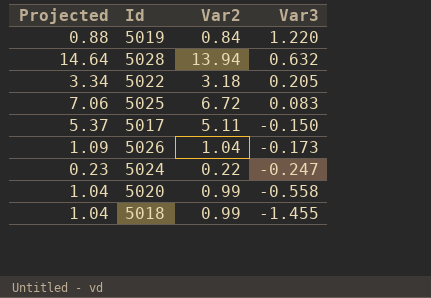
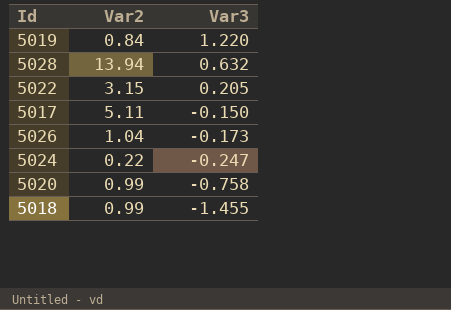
column Projected | formula: [Var2] * 1.05 -> none
row 5025: 7.06 | 6.72 | 0.083 -> none
5022 | Var2: 3.18 -> 3.15
5020 | Var3: -0.558 -> -0.758

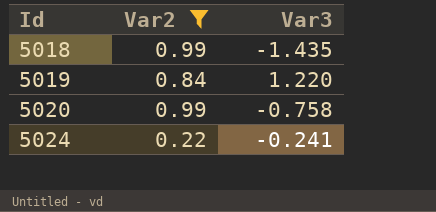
filter: none -> Var2 <= 0.99
row order: Var3 descending -> Id ascending
5018 | Var3: -1.455 -> -1.435
5024 | Var3: -0.247 -> -0.241

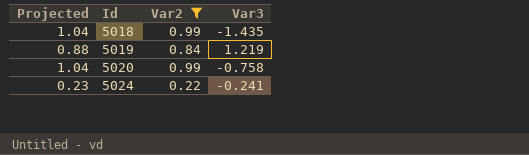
column Projected | formula: none -> [Var2] * 1.05
5019 | Var3: 1.220 -> 1.219

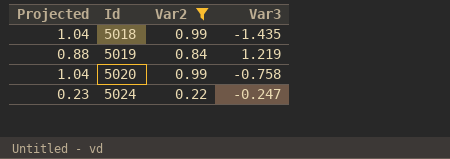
5024 | Var3: -0.241 -> -0.247

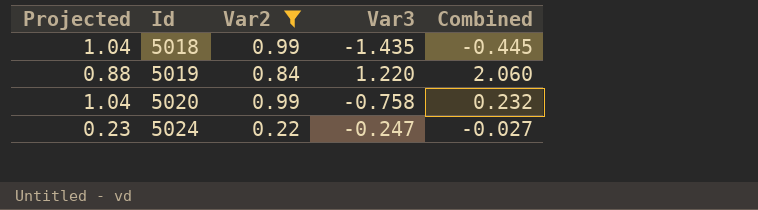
column Combined | formula: none -> [Var2] + [Var3]
5019 | Var3: 1.219 -> 1.220

